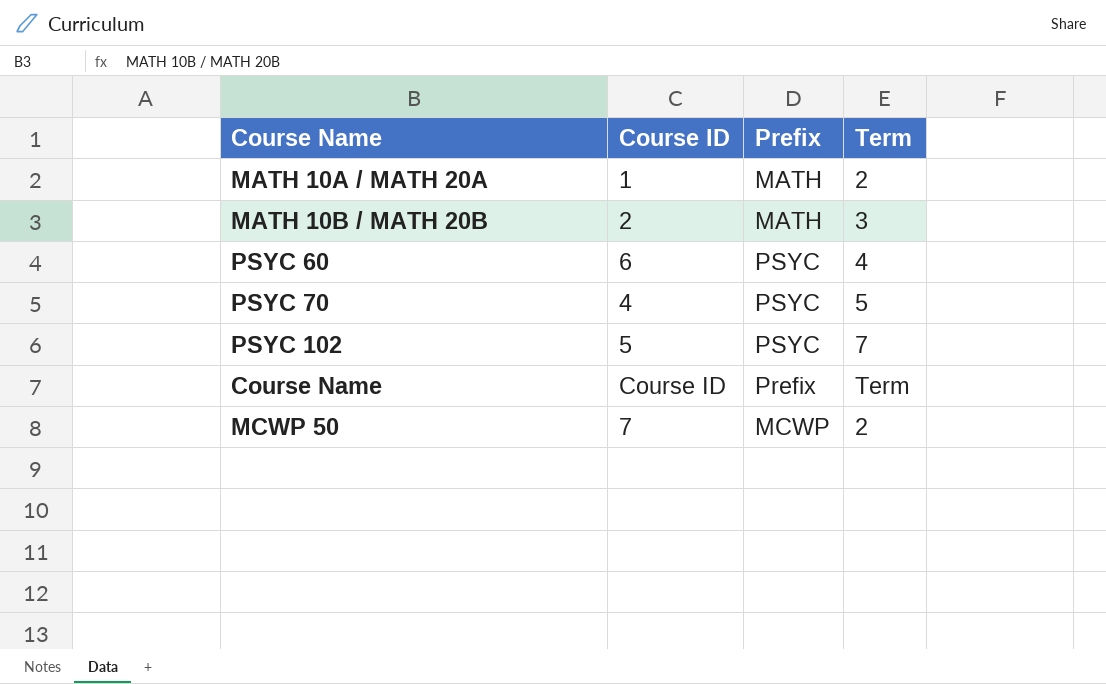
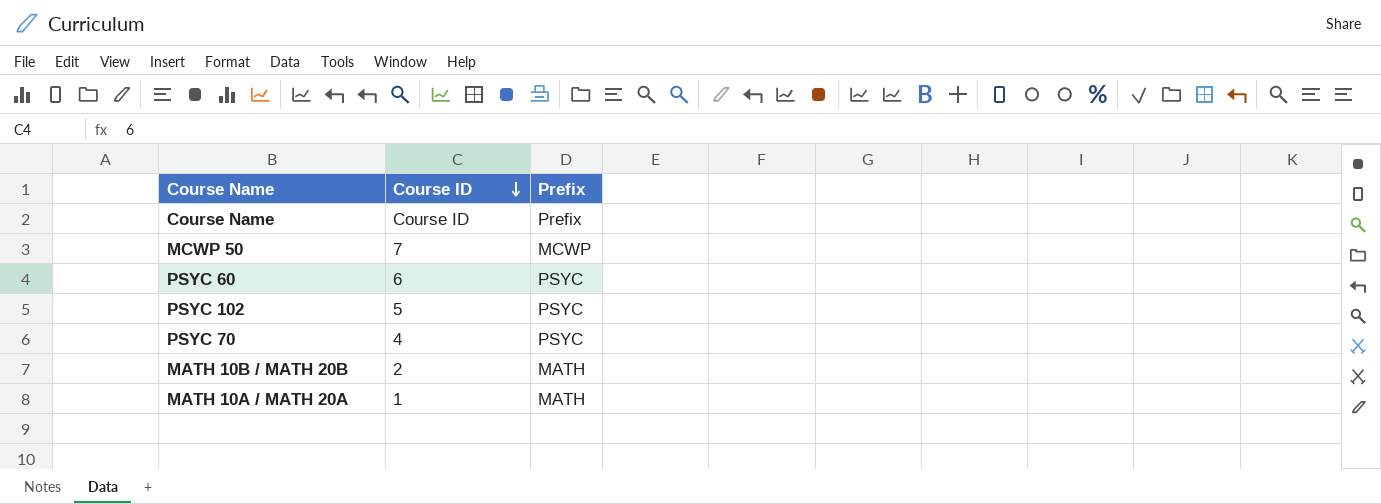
row order: none -> Course ID descending
column Term | position: 4 -> none

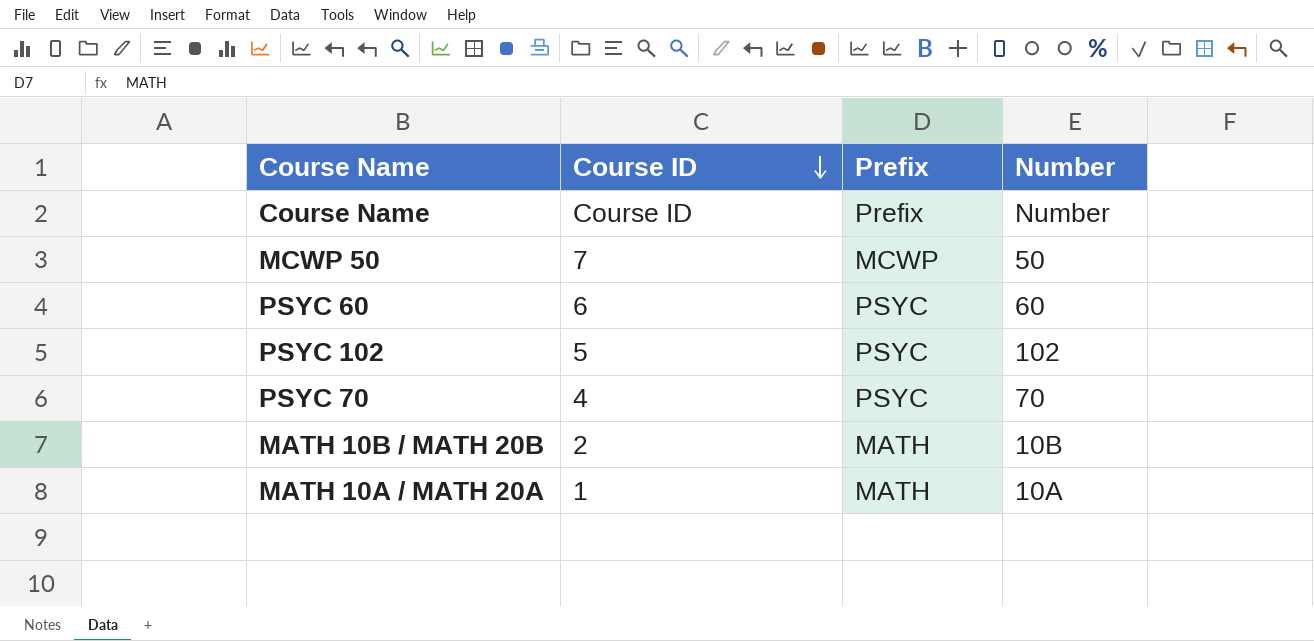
column Number | position: none -> 4

